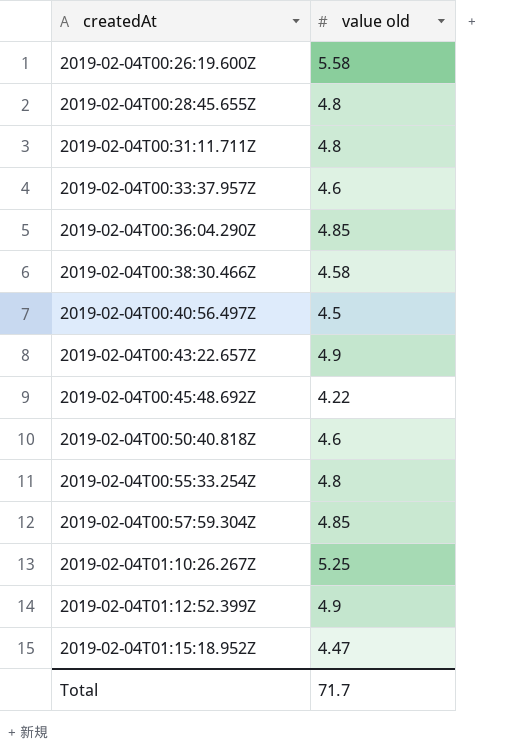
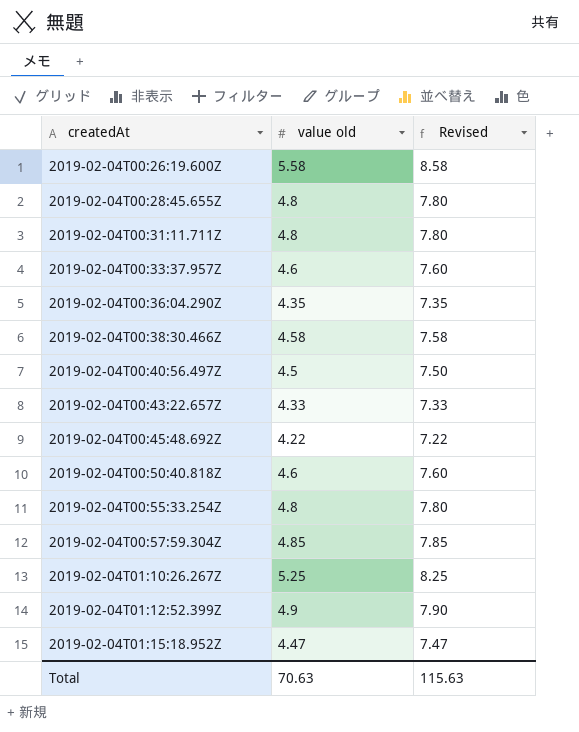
column Revised | formula: none -> [value old] + 3
2019-02-04T00:36:04.290Z | value old: 4.85 -> 4.35
2019-02-04T00:43:22.657Z | value old: 4.9 -> 4.33
Total | value old: 71.7 -> 70.63

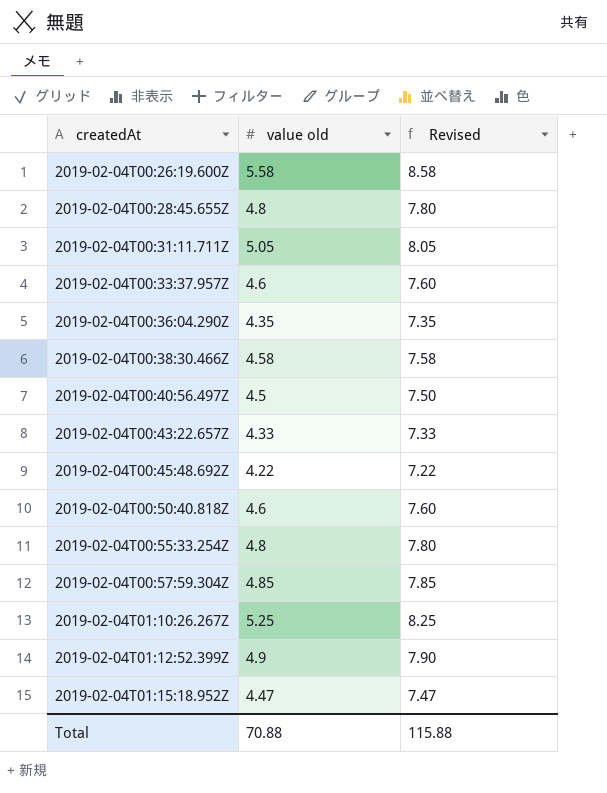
2019-02-04T00:31:11.711Z | value old: 4.8 -> 5.05
2019-02-04T00:31:11.711Z | Revised: 7.80 -> 8.05
Total | value old: 70.63 -> 70.88
Total | Revised: 115.63 -> 115.88

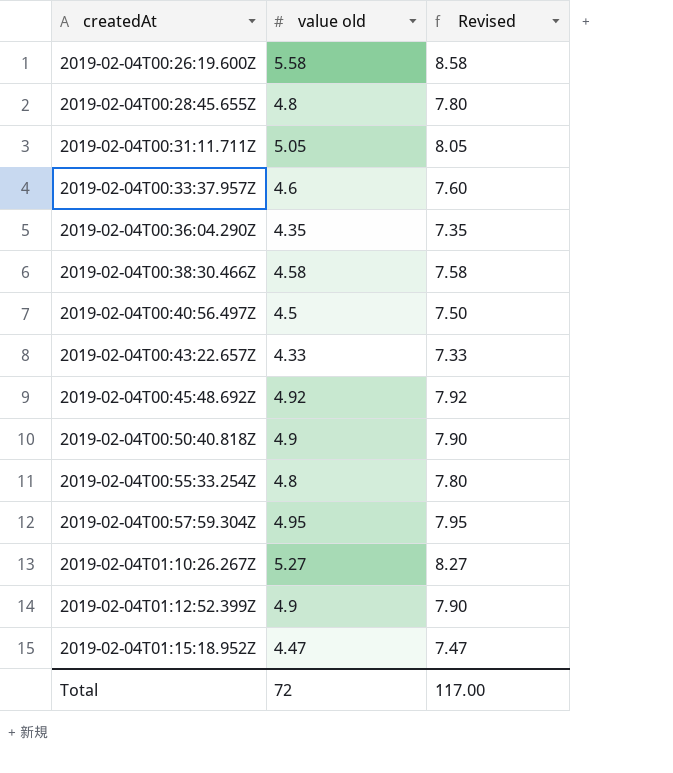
2019-02-04T00:45:48.692Z | value old: 4.22 -> 4.92
2019-02-04T00:45:48.692Z | Revised: 7.22 -> 7.92
2019-02-04T00:50:40.818Z | value old: 4.6 -> 4.9
2019-02-04T00:50:40.818Z | Revised: 7.60 -> 7.90
2019-02-04T00:57:59.304Z | value old: 4.85 -> 4.95
2019-02-04T00:57:59.304Z | Revised: 7.85 -> 7.95
2019-02-04T01:10:26.267Z | value old: 5.25 -> 5.27
2019-02-04T01:10:26.267Z | Revised: 8.25 -> 8.27
Total | value old: 70.88 -> 72
Total | Revised: 115.88 -> 117.00

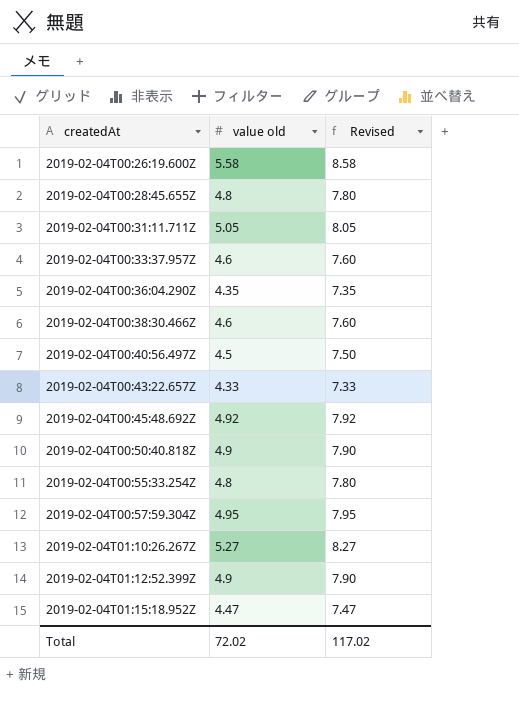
2019-02-04T00:38:30.466Z | value old: 4.58 -> 4.6
2019-02-04T00:38:30.466Z | Revised: 7.58 -> 7.60
Total | value old: 72 -> 72.02
Total | Revised: 117.00 -> 117.02

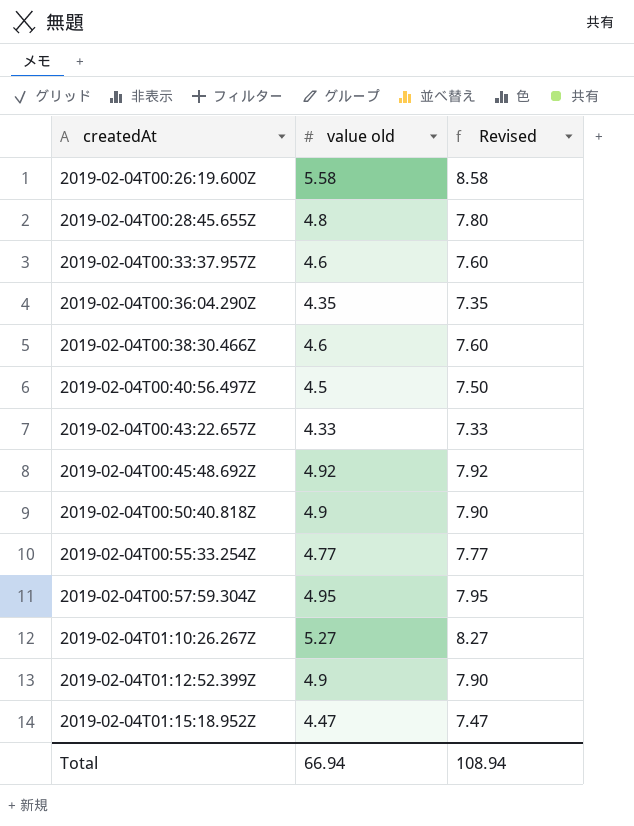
row 2019-02-04T00:31:11.711Z: 5.05 | 8.05 -> none
2019-02-04T00:55:33.254Z | value old: 4.8 -> 4.77
2019-02-04T00:55:33.254Z | Revised: 7.80 -> 7.77
Total | value old: 72.02 -> 66.94
Total | Revised: 117.02 -> 108.94

